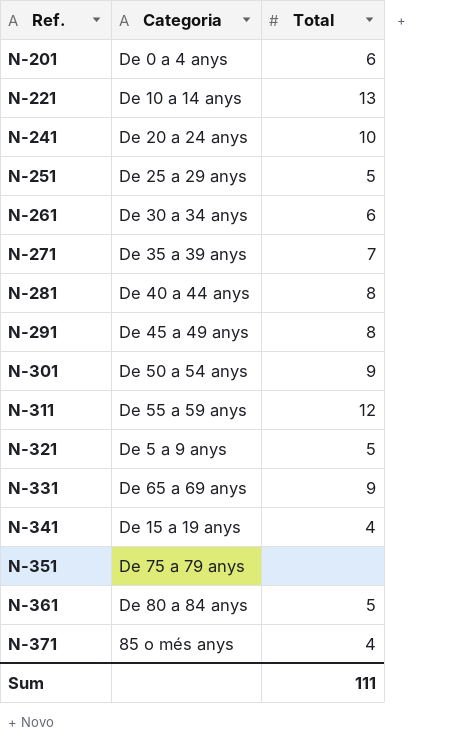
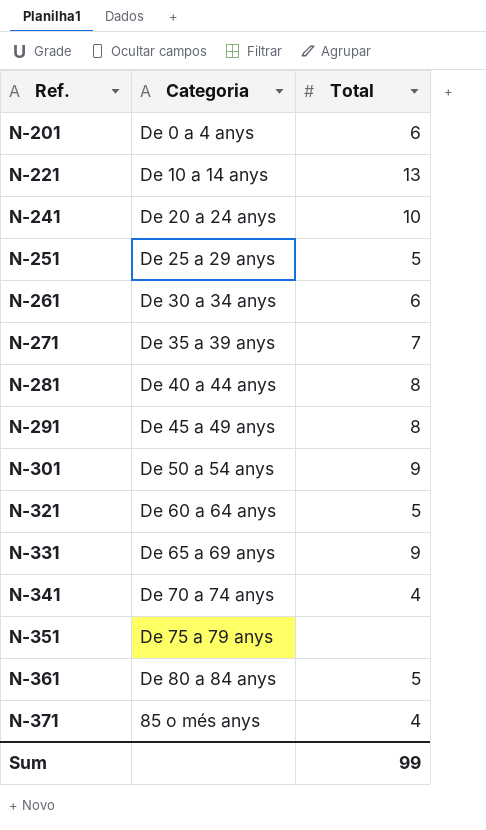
row N-311: De 55 a 59 anys | 12 -> none
N-321 | Categoria: De 5 a 9 anys -> De 60 a 64 anys
N-341 | Categoria: De 15 a 19 anys -> De 70 a 74 anys
Sum | Total: 111 -> 99

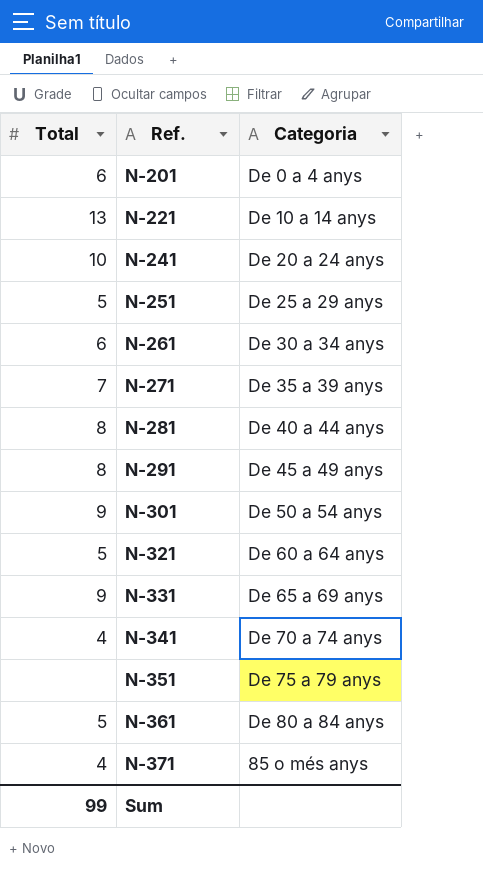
column Total | position: 3 -> 1

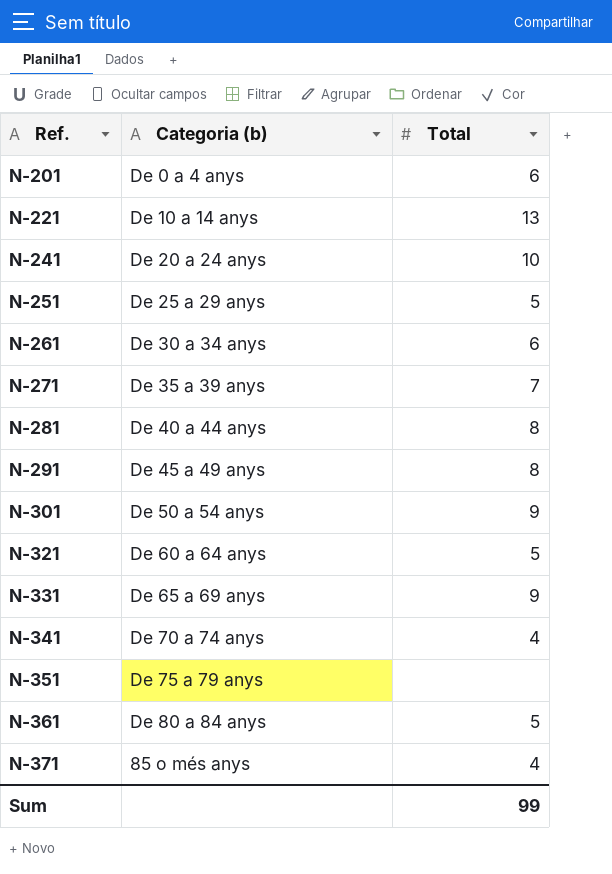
column name: Categoria -> Categoria (b)
column Total | position: 1 -> 3

